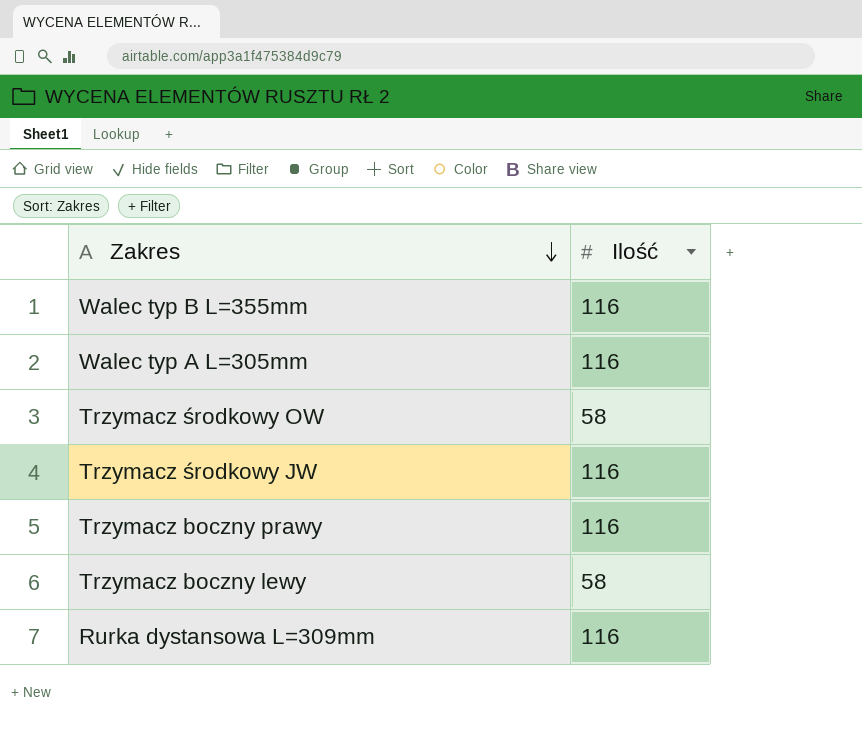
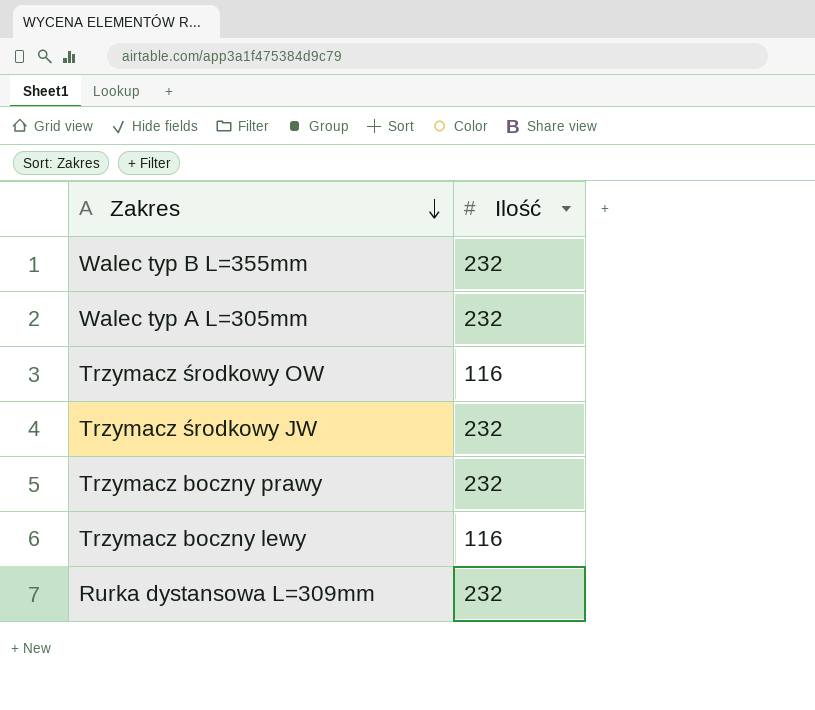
Walec typ B L=355mm | Ilość: 116 -> 232
Walec typ A L=305mm | Ilość: 116 -> 232
Trzymacz środkowy OW | Ilość: 58 -> 116
Trzymacz środkowy JW | Ilość: 116 -> 232
Trzymacz boczny prawy | Ilość: 116 -> 232
Trzymacz boczny lewy | Ilość: 58 -> 116
Rurka dystansowa L=309mm | Ilość: 116 -> 232

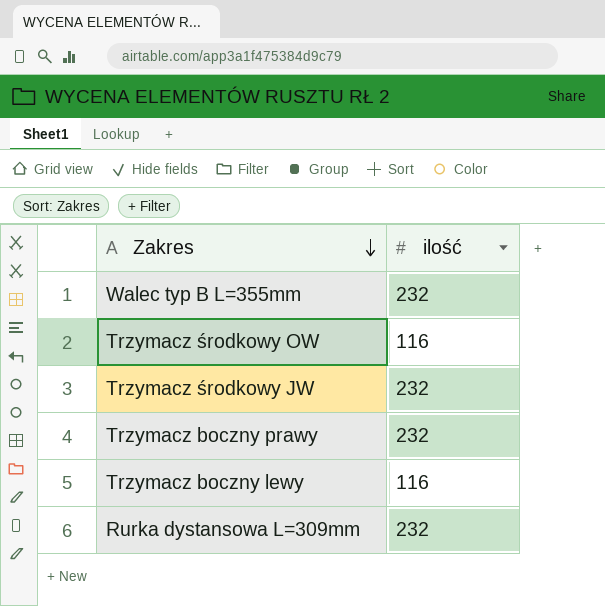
column name: Ilość -> ilość
row Walec typ A L=305mm: 232 -> none

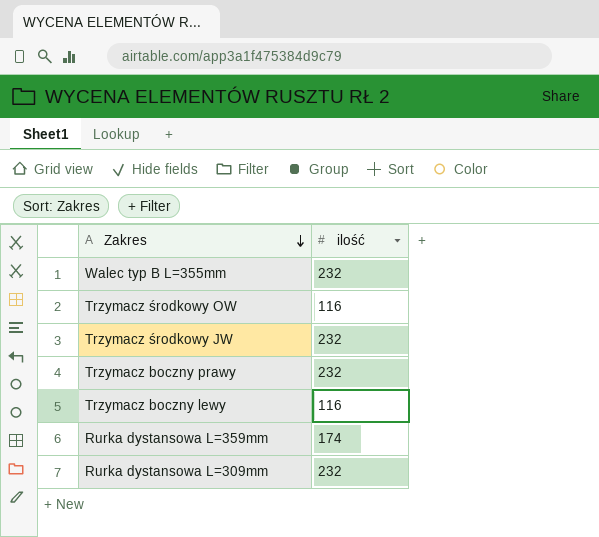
row Rurka dystansowa L=359mm: none -> 174

